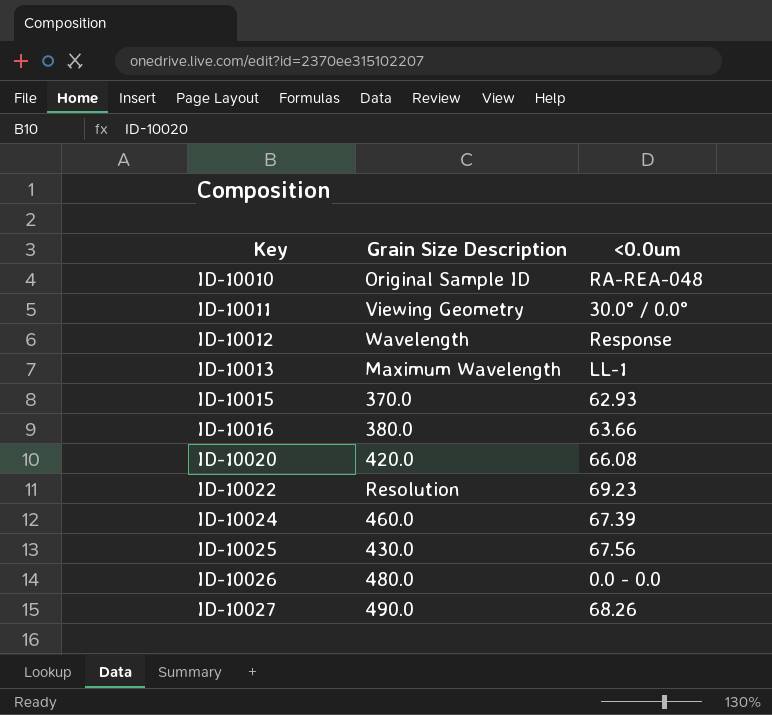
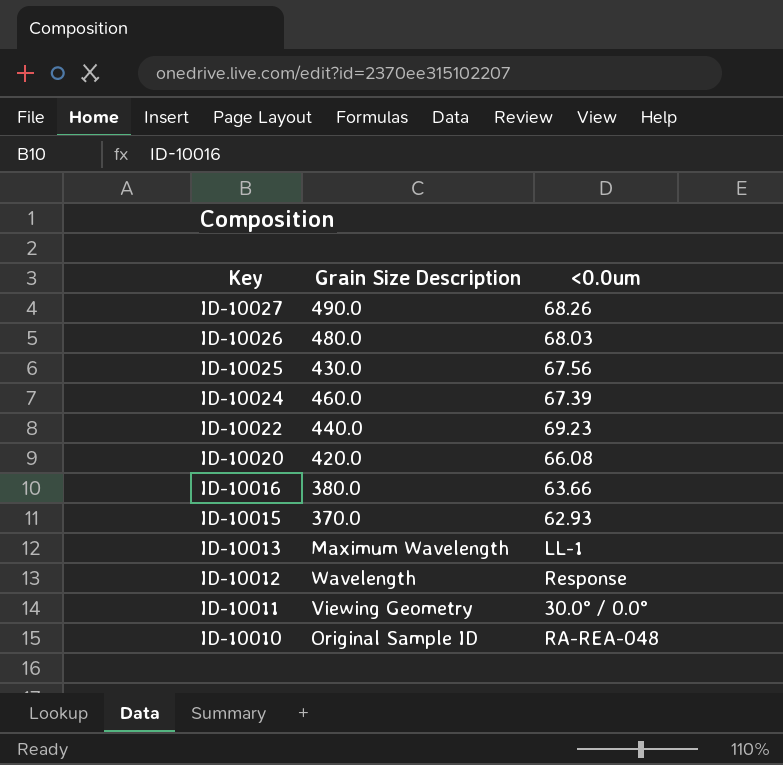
row order: Key ascending -> Key descending
ID-10026 | <0.0um: 0.0 - 0.0 -> 68.03
ID-10022 | Grain Size Description: Resolution -> 440.0

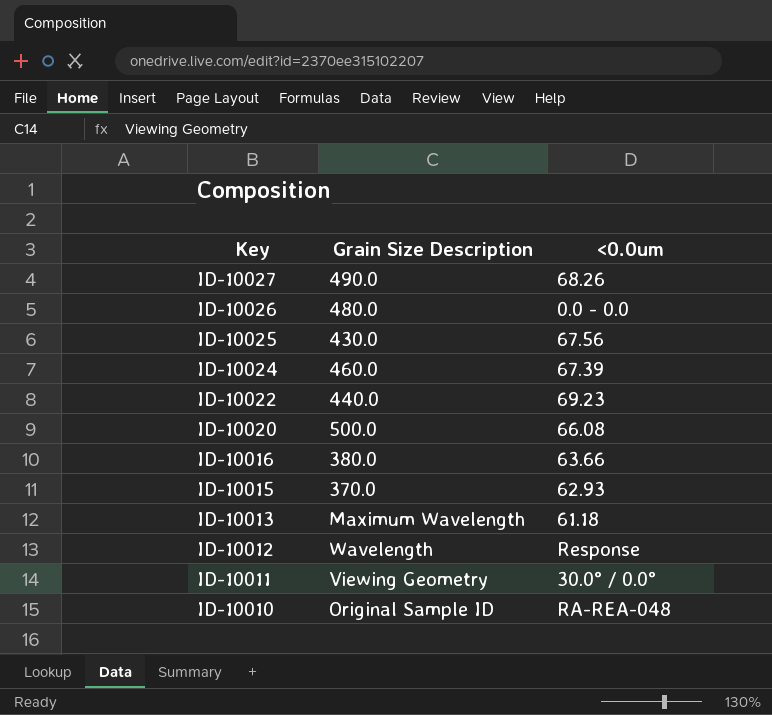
ID-10026 | <0.0um: 68.03 -> 0.0 - 0.0
ID-10020 | Grain Size Description: 420.0 -> 500.0
ID-10013 | <0.0um: LL-1 -> 61.18

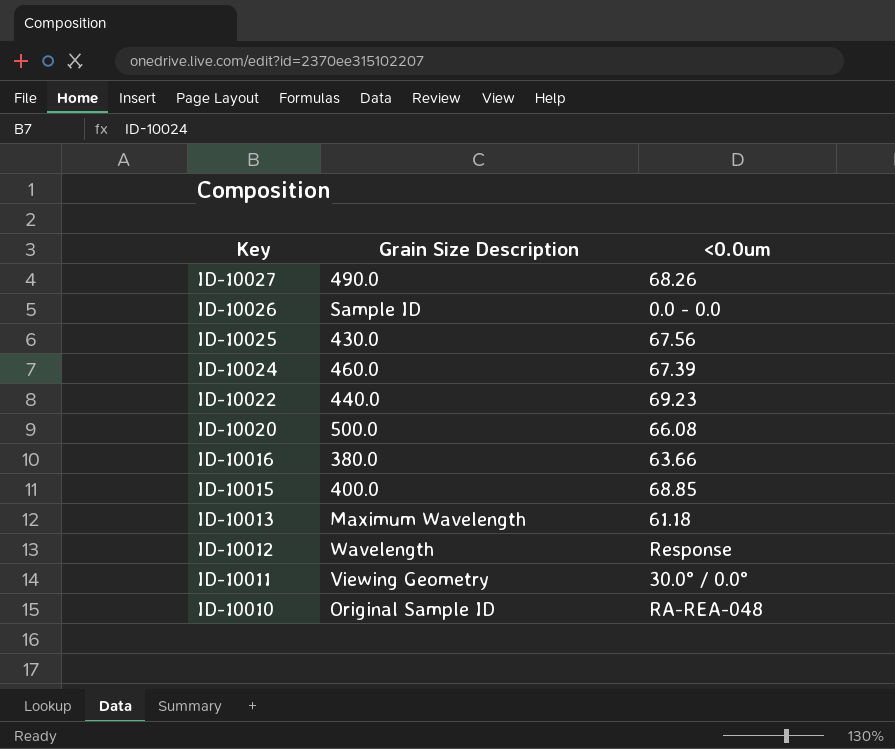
ID-10026 | Grain Size Description: 480.0 -> Sample ID
ID-10015 | Grain Size Description: 370.0 -> 400.0
ID-10015 | <0.0um: 62.93 -> 68.85

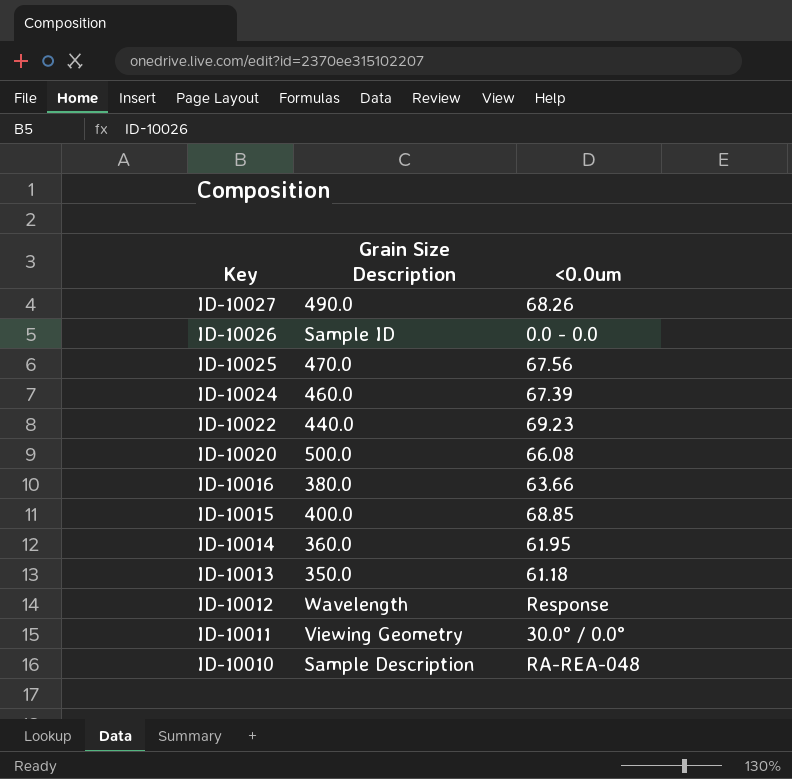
ID-10025 | Grain Size Description: 430.0 -> 470.0
row ID-10014: none -> 360.0 | 61.95
ID-10013 | Grain Size Description: Maximum Wavelength -> 350.0
ID-10010 | Grain Size Description: Original Sample ID -> Sample Description

